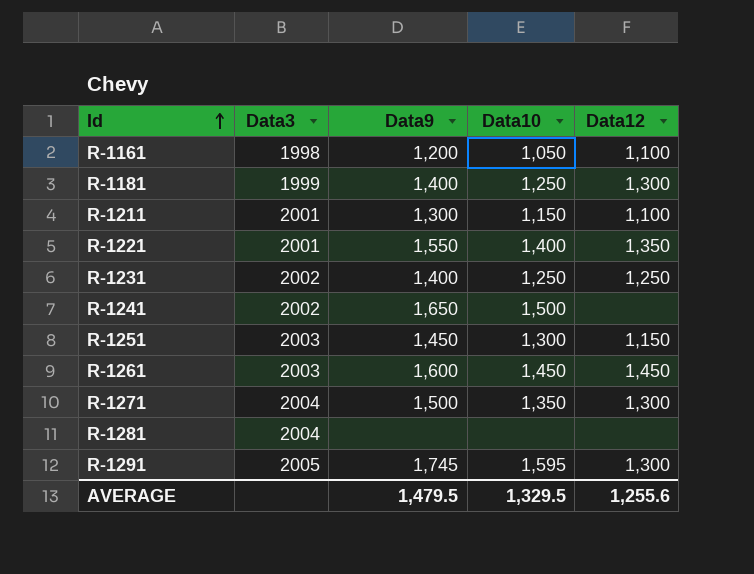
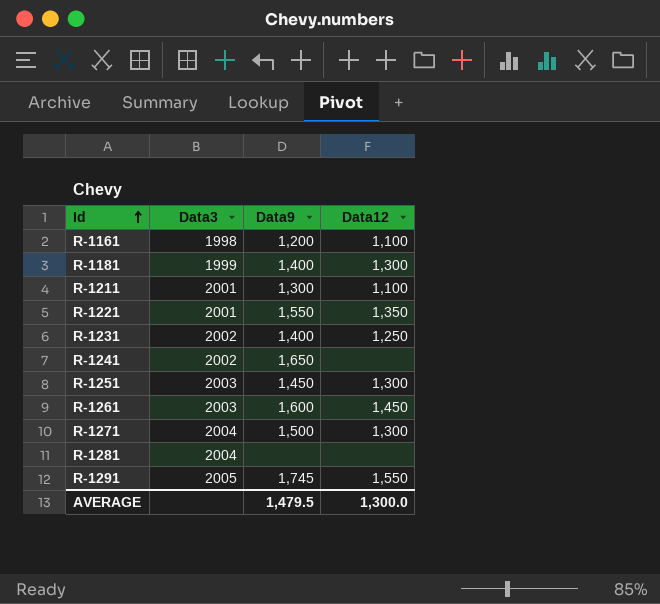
column Data10 | position: 4 -> none
R-1251 | Data12: 1,150 -> 1,300
R-1291 | Data12: 1,300 -> 1,550
AVERAGE | Data12: 1,255.6 -> 1,300.0

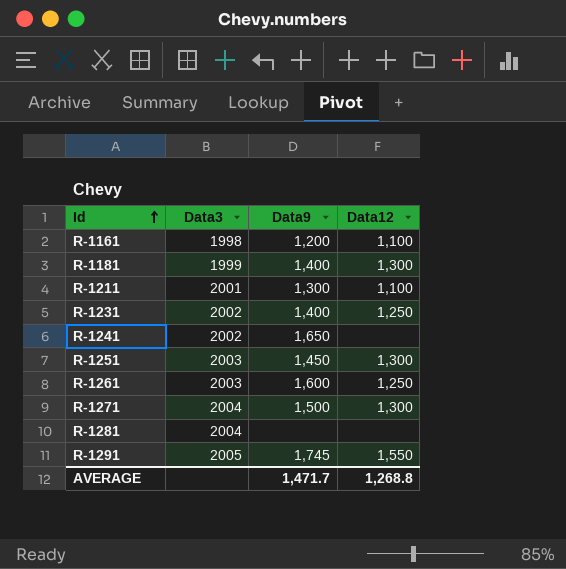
row R-1221: 2001 | 1,550 | 1,350 -> none
R-1261 | Data12: 1,450 -> 1,250
AVERAGE | Data9: 1,479.5 -> 1,471.7
AVERAGE | Data12: 1,300.0 -> 1,268.8

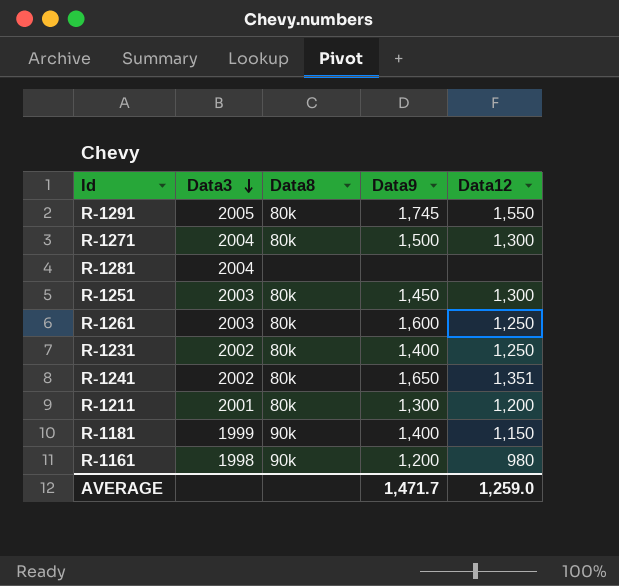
row order: Id ascending -> Data3 descending
column Data8 | position: none -> 3
R-1241 | Data12: none -> 1,351
R-1211 | Data12: 1,100 -> 1,200
R-1181 | Data12: 1,300 -> 1,150
R-1161 | Data12: 1,100 -> 980
AVERAGE | Data12: 1,268.8 -> 1,259.0

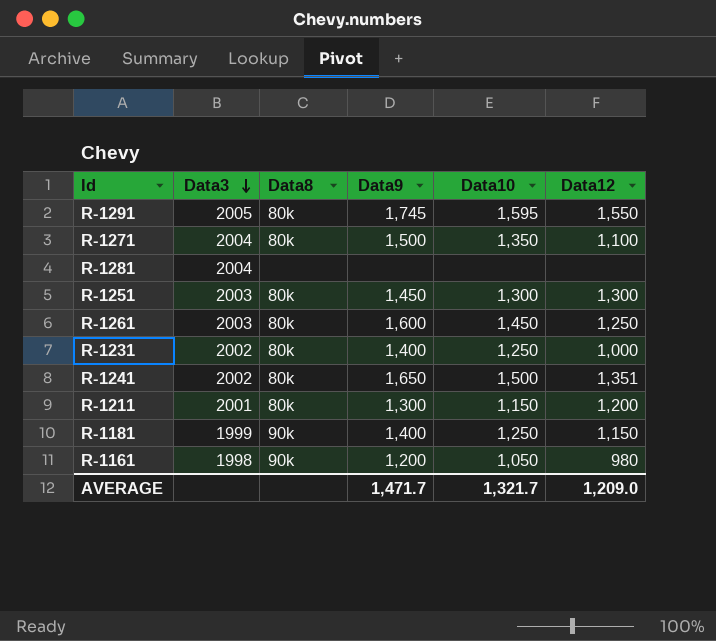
column Data10 | position: none -> 5
R-1271 | Data12: 1,300 -> 1,100
R-1231 | Data12: 1,250 -> 1,000
AVERAGE | Data12: 1,259.0 -> 1,209.0

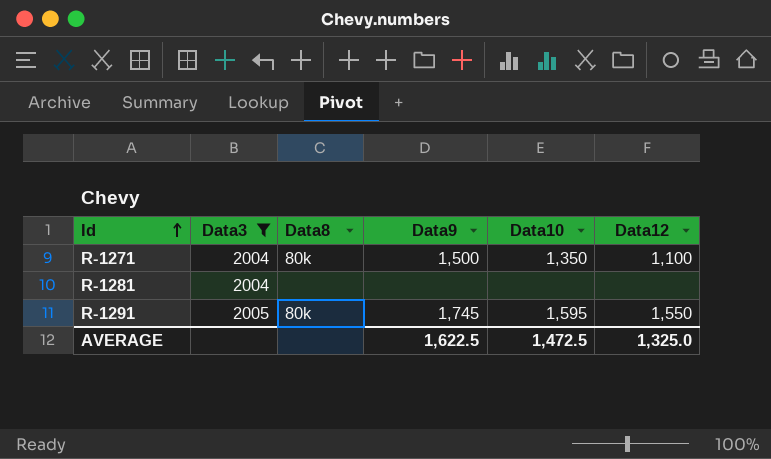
filter: none -> Data3 >= 2004
row order: Data3 descending -> Id ascending
AVERAGE | Data9: 1,471.7 -> 1,622.5
AVERAGE | Data10: 1,321.7 -> 1,472.5
AVERAGE | Data12: 1,209.0 -> 1,325.0

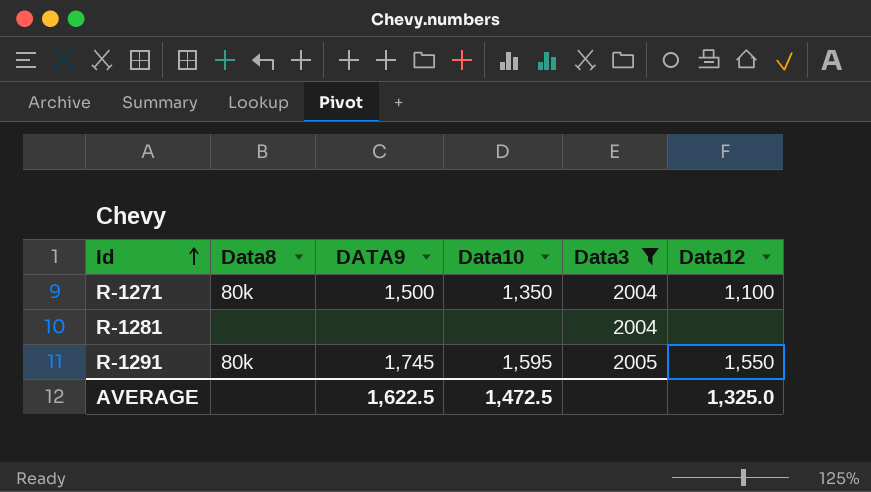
column name: Data9 -> DATA9
column Data3 | position: 2 -> 5

